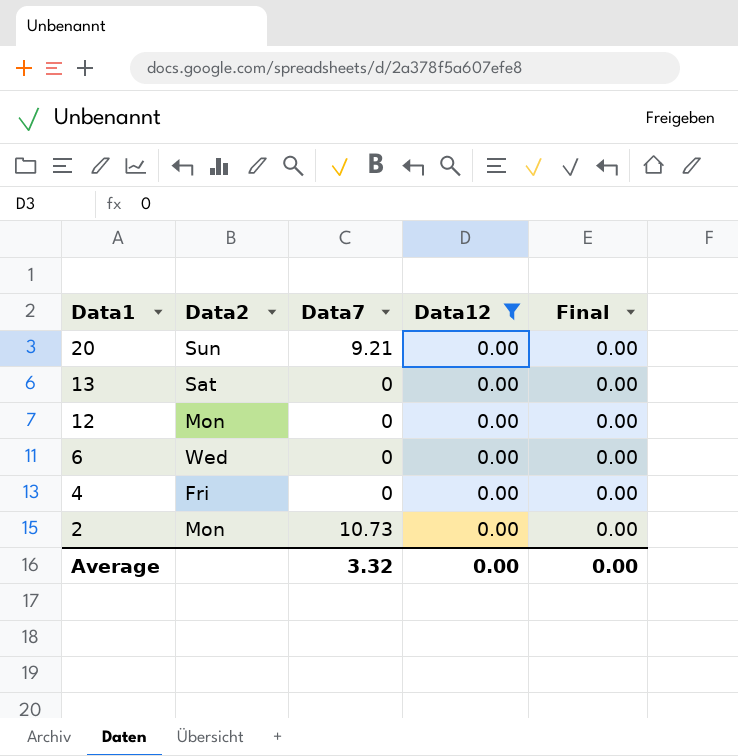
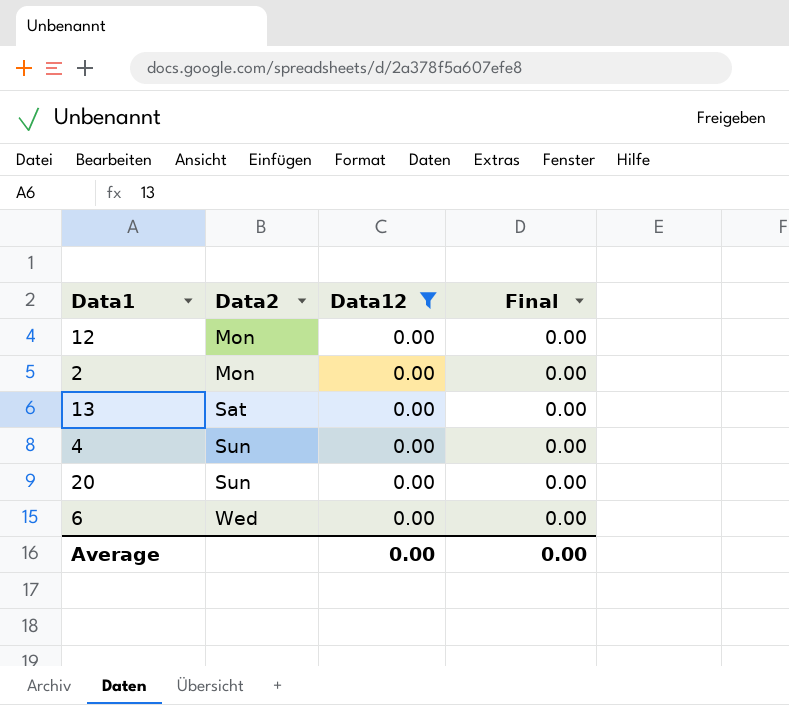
row order: Data1 descending -> Data2 ascending
column Data7 | position: 3 -> none
4 | Data2: Fri -> Sun

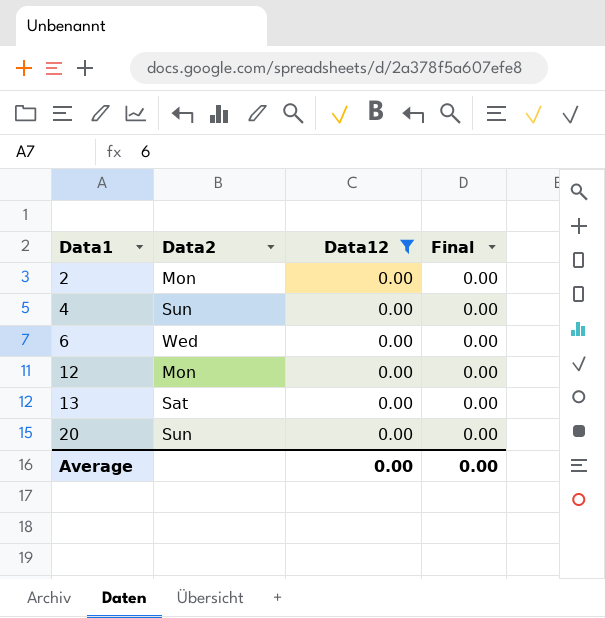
row order: Data2 ascending -> Data1 ascending

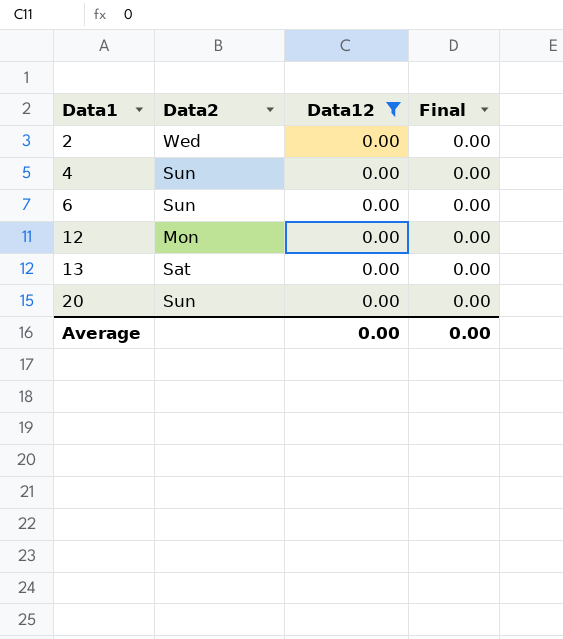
2 | Data2: Mon -> Wed
6 | Data2: Wed -> Sun

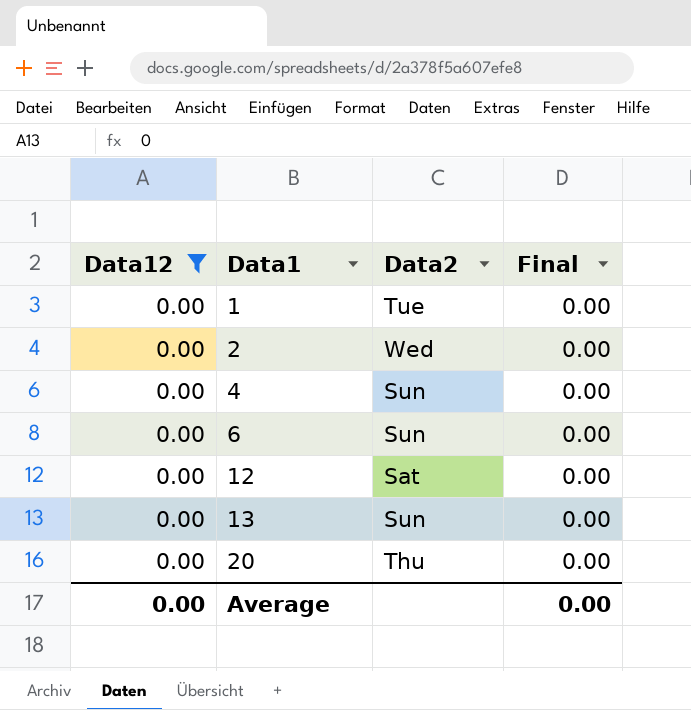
column Data12 | position: 3 -> 1
row 1: none -> 0.00 | Tue | 0.00
12 | Data2: Mon -> Sat
13 | Data2: Sat -> Sun
20 | Data2: Sun -> Thu

